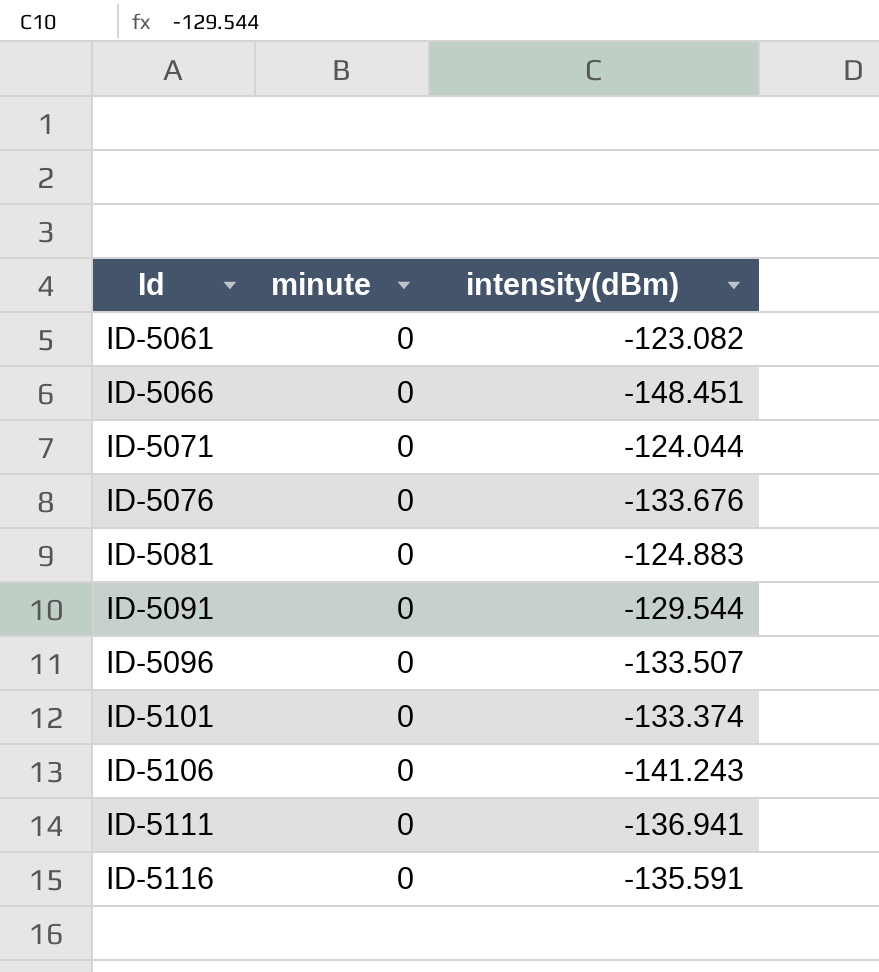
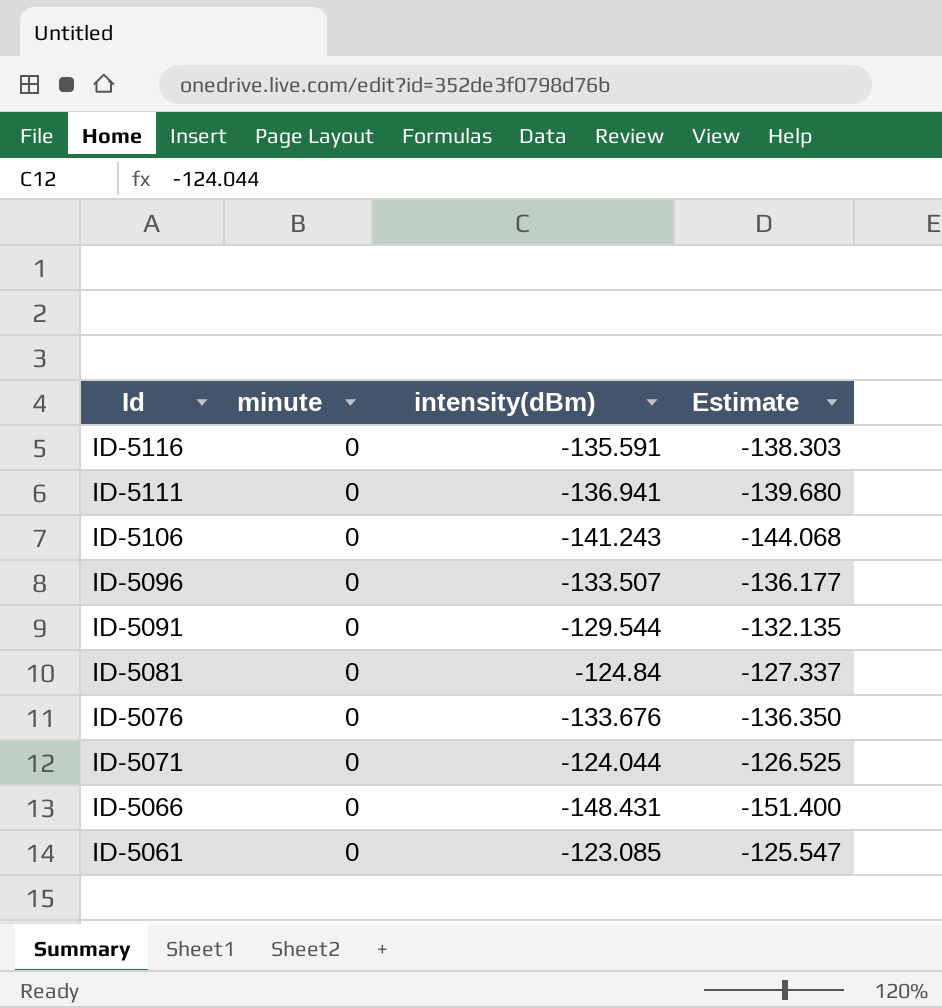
row order: Id ascending -> Id descending
column Estimate | formula: none -> [intensity(dBm)] * 1.02
row ID-5101: 0 | -133.374 -> none
ID-5081 | intensity(dBm): -124.883 -> -124.84
ID-5066 | intensity(dBm): -148.451 -> -148.431
ID-5061 | intensity(dBm): -123.082 -> -123.085

